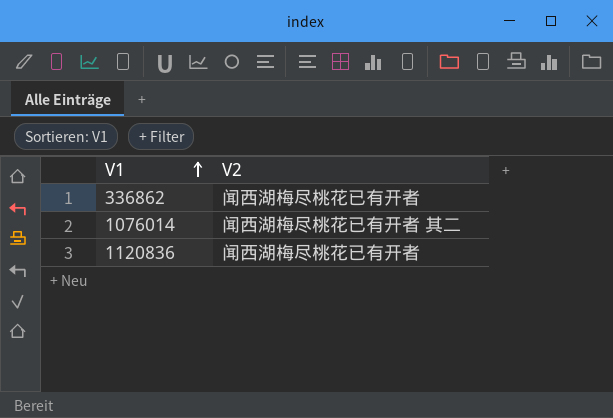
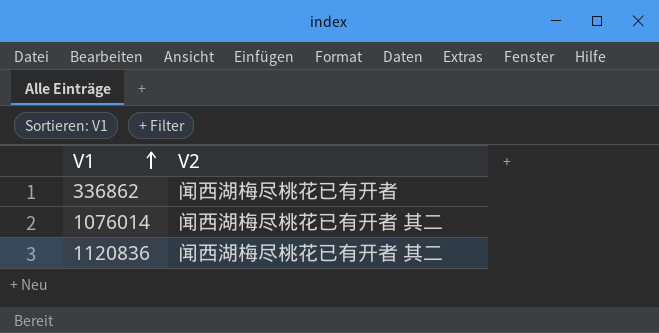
1120836 | V2: 闻西湖梅尽桃花已有开者 -> 闻西湖梅尽桃花已有开者 其二

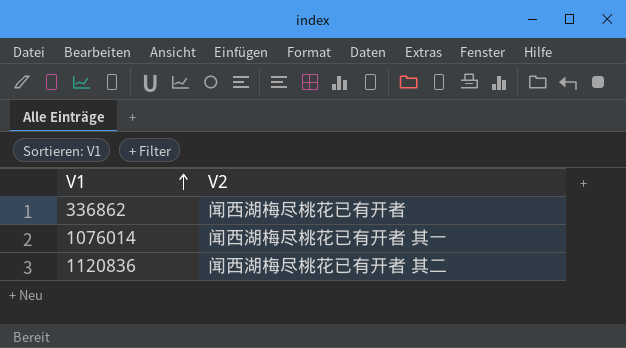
1076014 | V2: 闻西湖梅尽桃花已有开者 其二 -> 闻西湖梅尽桃花已有开者 其一

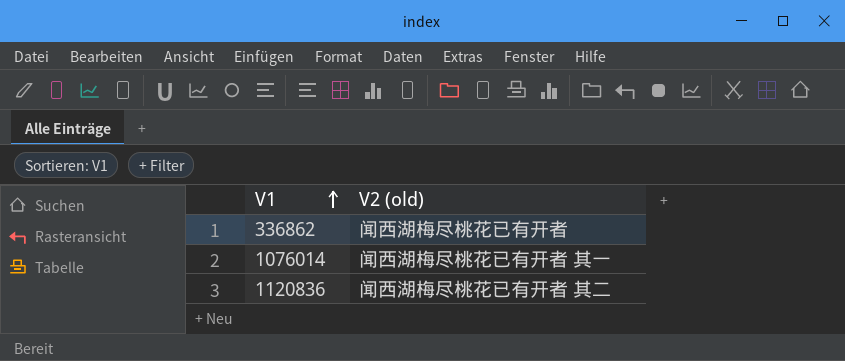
column name: V2 -> V2 (old)

